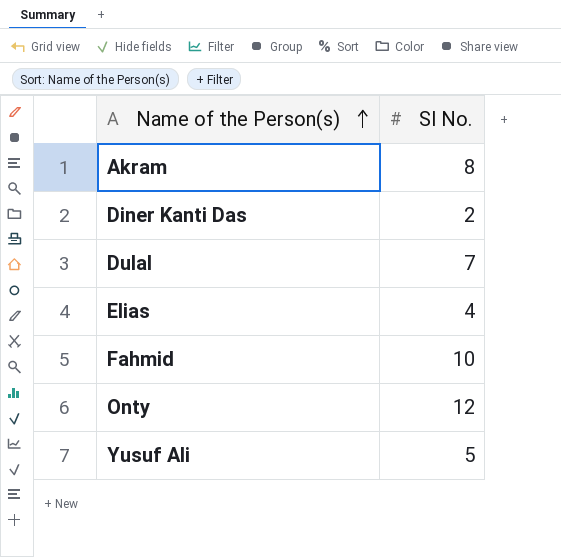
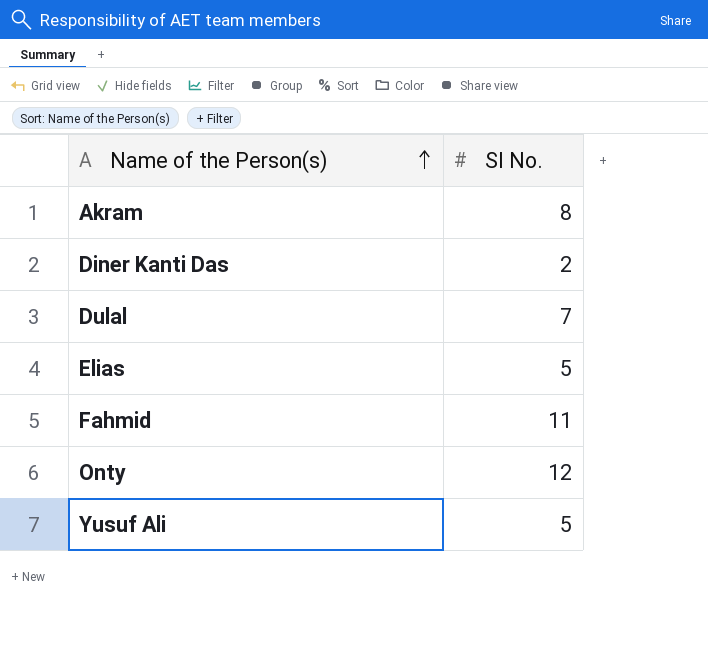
Elias | Sl No.: 4 -> 5
Fahmid | Sl No.: 10 -> 11

